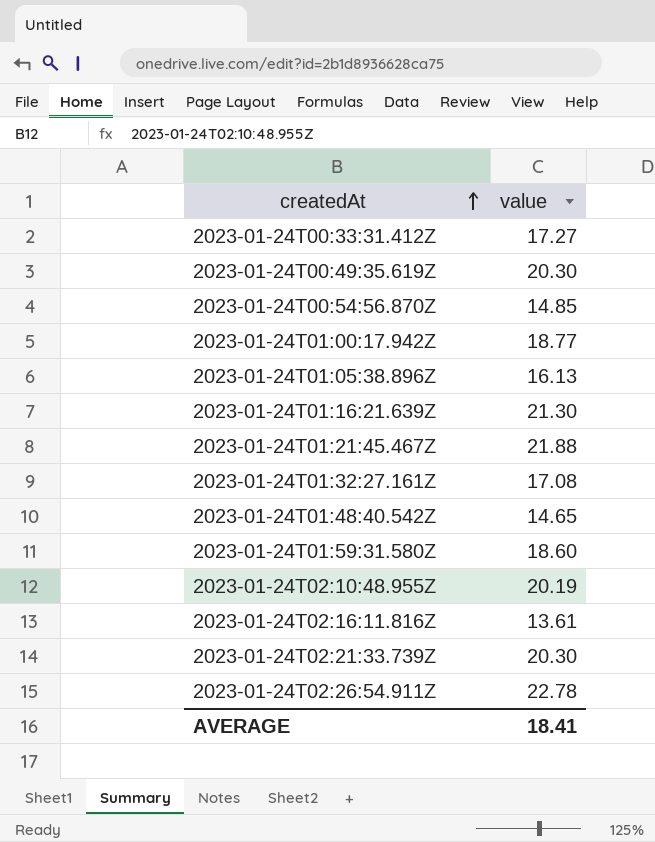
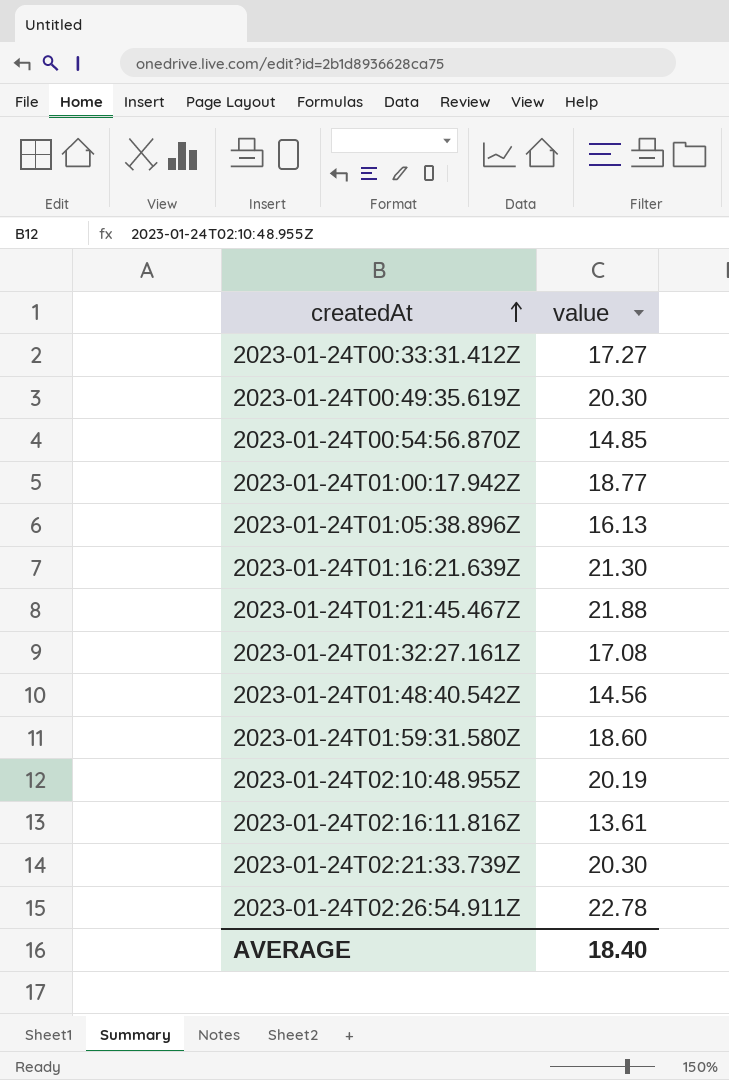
2023-01-24T01:48:40.542Z | value: 14.65 -> 14.56
AVERAGE | value: 18.41 -> 18.40

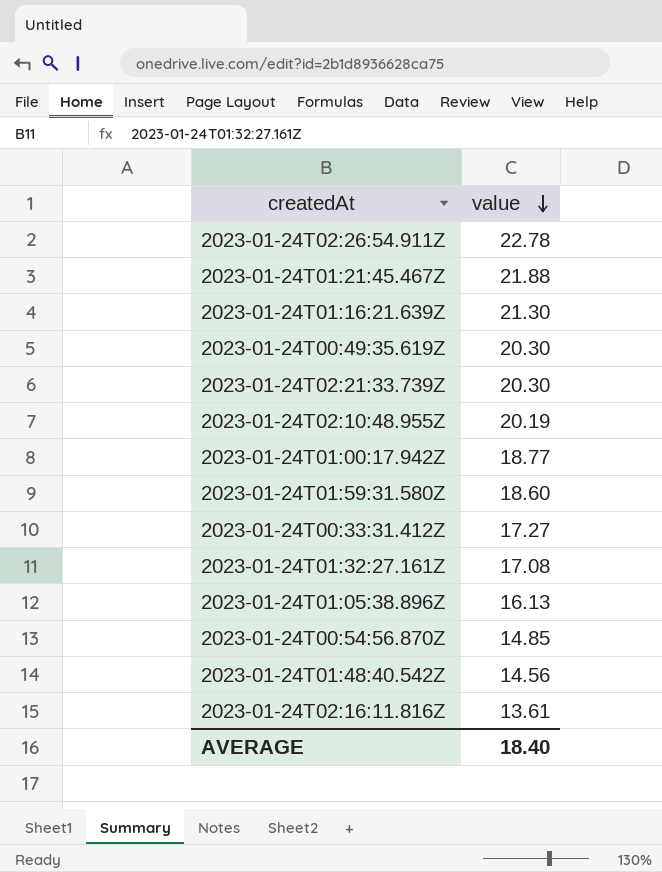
row order: createdAt ascending -> value descending

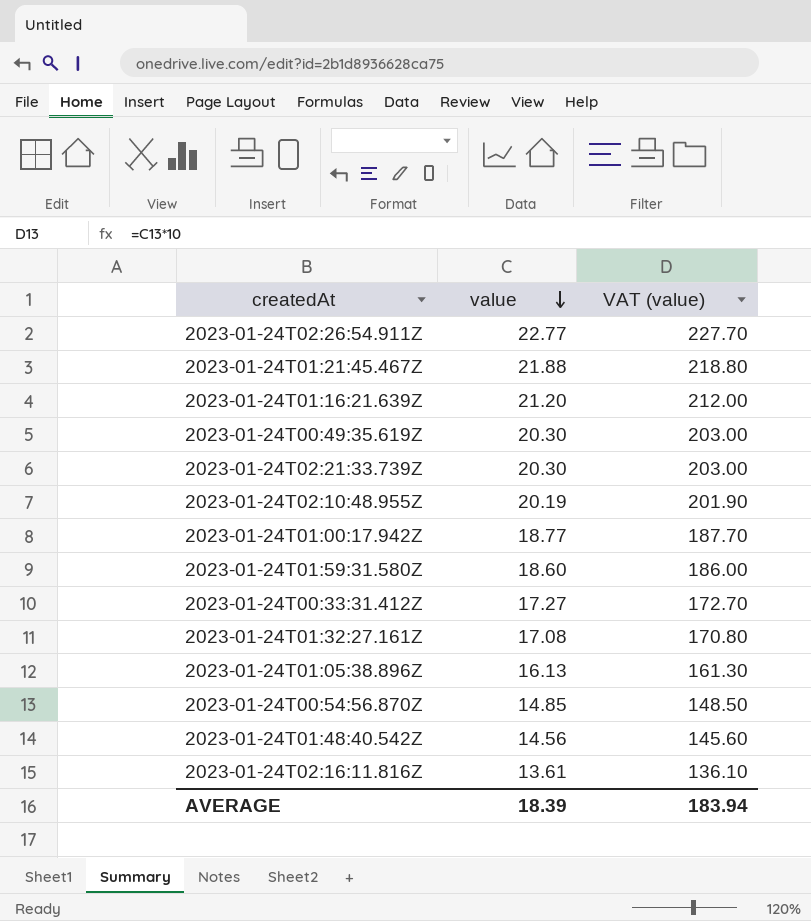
column VAT (value) | formula: none -> [value] * 10
2023-01-24T02:26:54.911Z | value: 22.78 -> 22.77
2023-01-24T01:16:21.639Z | value: 21.30 -> 21.20
AVERAGE | value: 18.40 -> 18.39

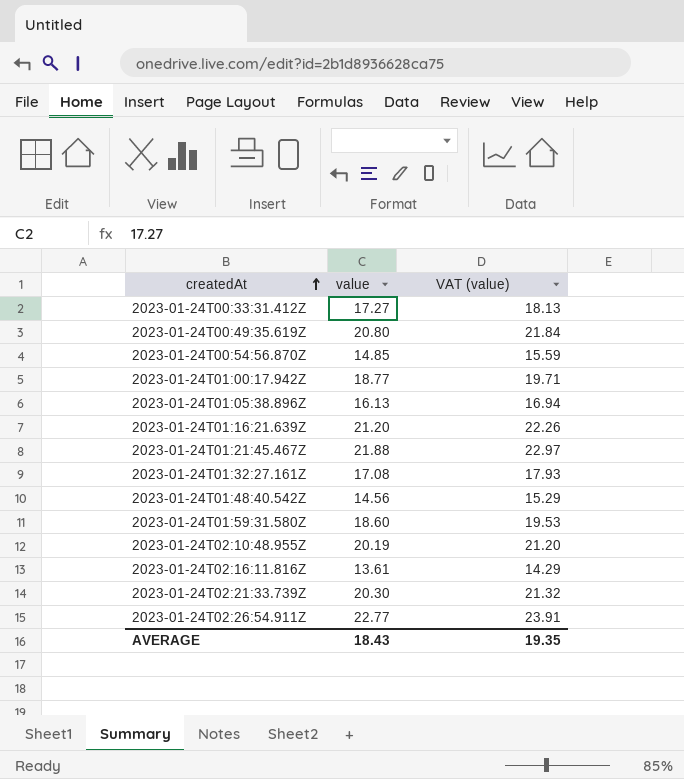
row order: value descending -> createdAt ascending
column VAT (value) | formula: [value] * 10 -> [value] * 1.05
2023-01-24T00:49:35.619Z | value: 20.30 -> 20.80
AVERAGE | value: 18.39 -> 18.43
AVERAGE | VAT (value): 183.94 -> 19.35

